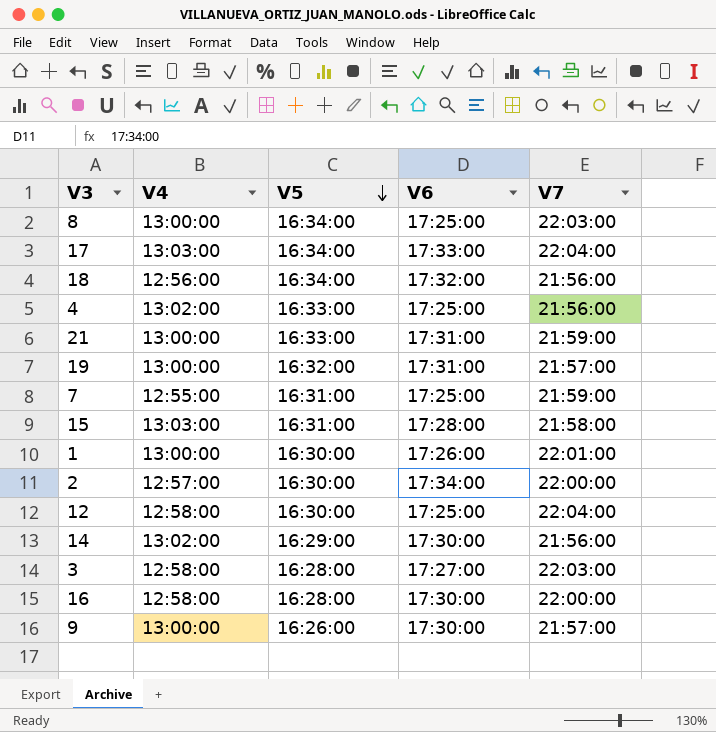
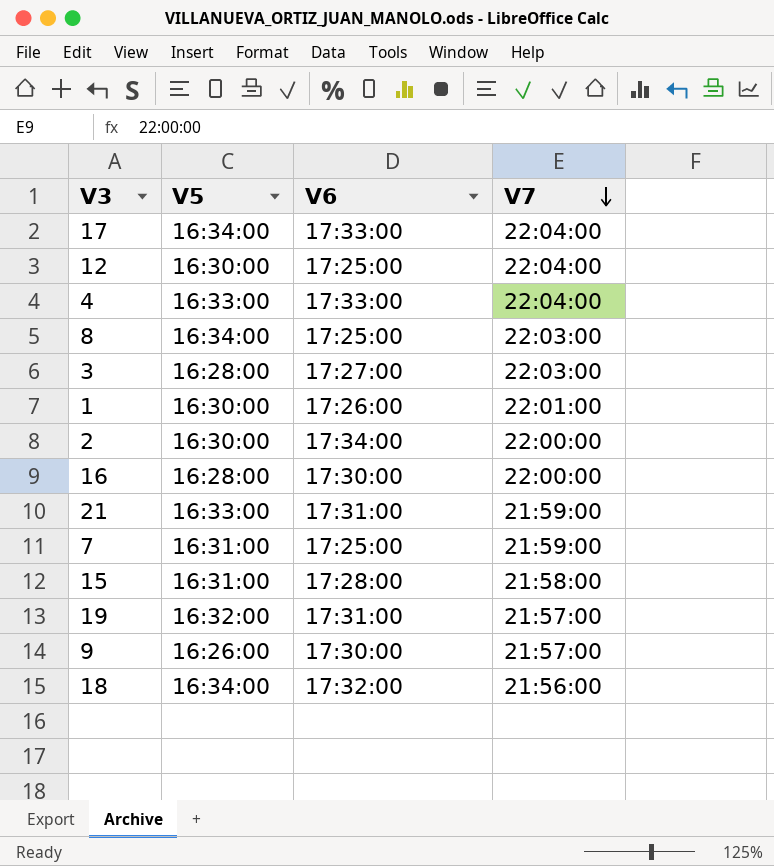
row order: V5 descending -> V7 descending
column V4 | position: 2 -> none
row 14: 13:02:00 | 16:29:00 | 17:30:00 | 21:56:00 -> none
4 | V6: 17:25:00 -> 17:33:00
4 | V7: 21:56:00 -> 22:04:00

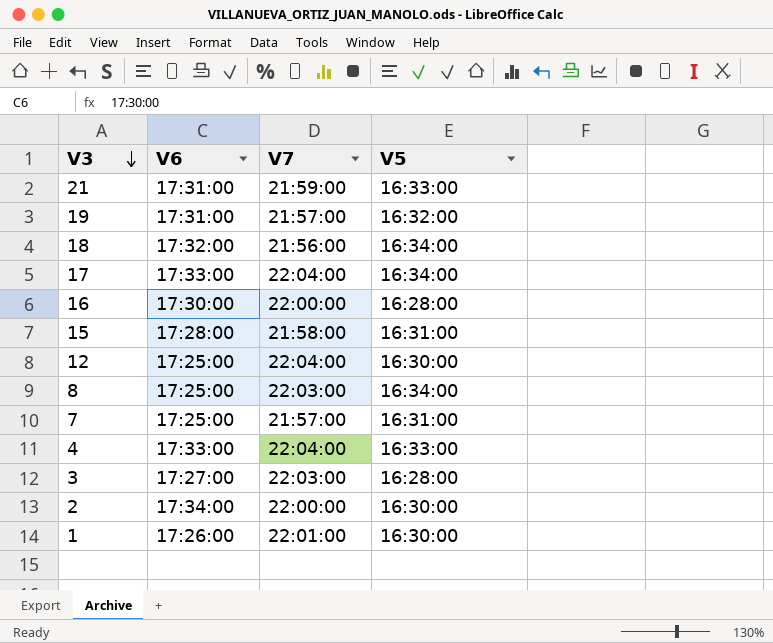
row order: V7 descending -> V3 descending
column V5 | position: 2 -> 4
row 9: 16:26:00 | 17:30:00 | 21:57:00 -> none
7 | V7: 21:59:00 -> 21:57:00

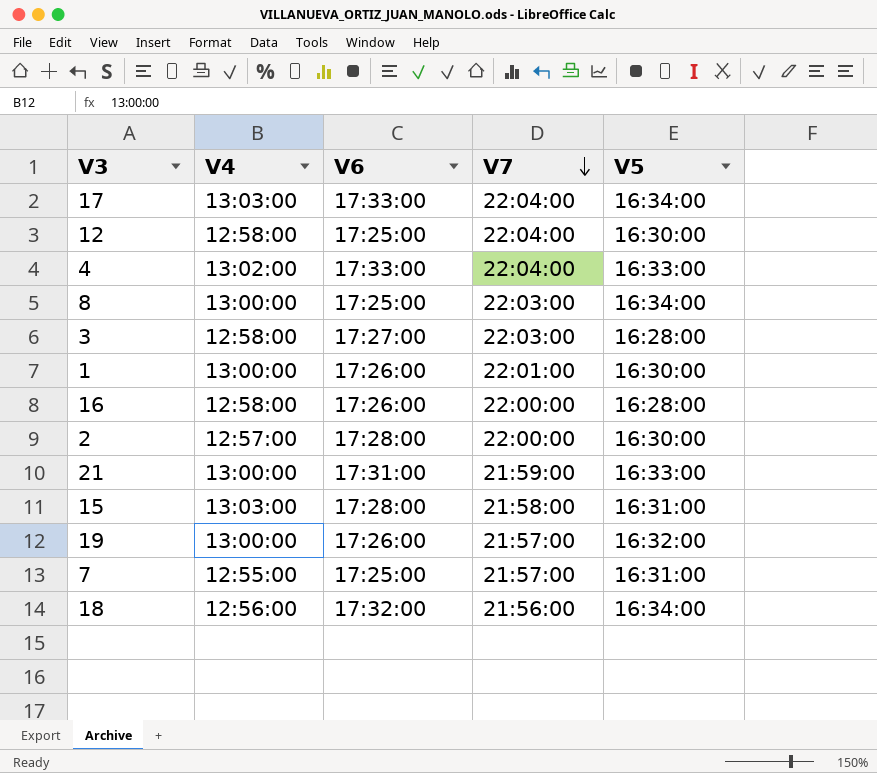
row order: V3 descending -> V7 descending
column V4 | position: none -> 2
16 | V6: 17:30:00 -> 17:26:00
2 | V6: 17:34:00 -> 17:28:00
19 | V6: 17:31:00 -> 17:26:00

